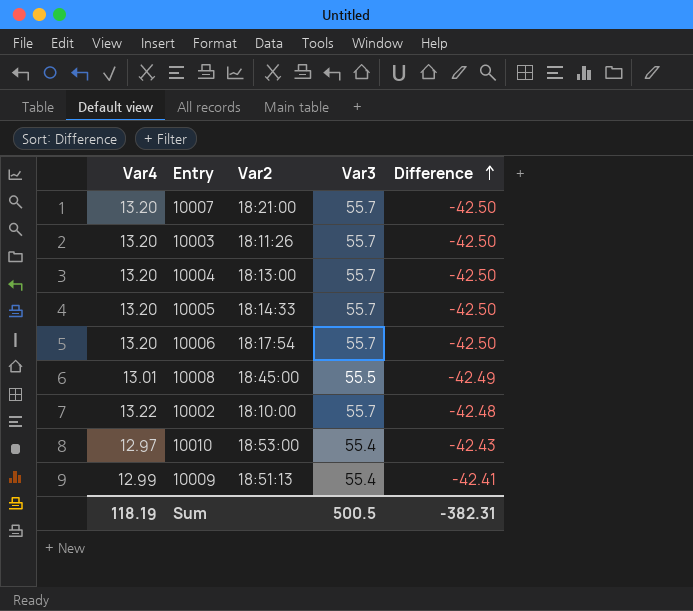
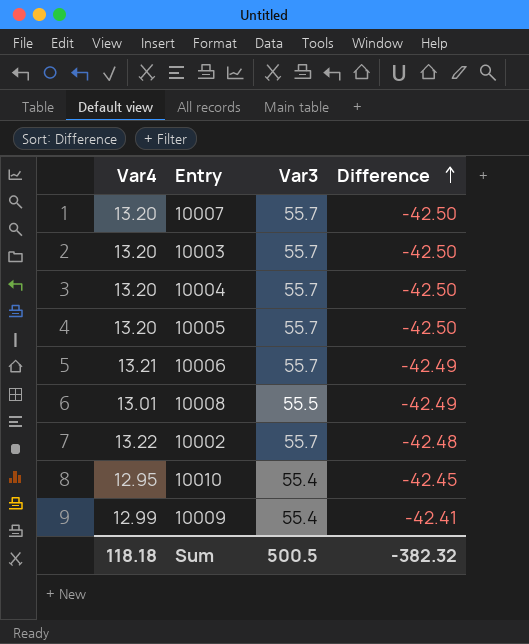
column Var2 | position: 3 -> none
10006 | Var4: 13.20 -> 13.21
10006 | Difference: -42.50 -> -42.49
10010 | Var4: 12.97 -> 12.95
10010 | Difference: -42.43 -> -42.45
Sum | Var4: 118.19 -> 118.18
Sum | Difference: -382.31 -> -382.32

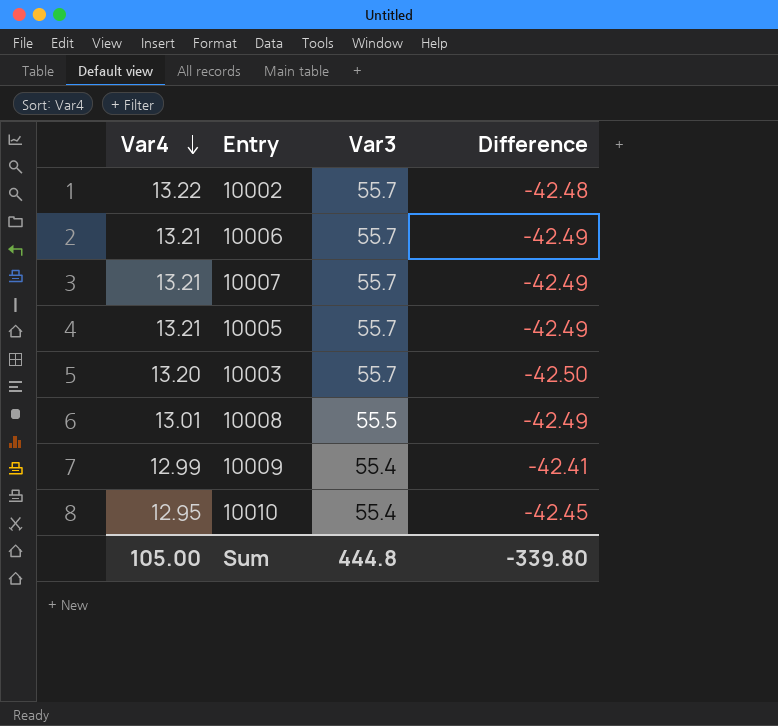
row order: Difference ascending -> Var4 descending
row 10004: 13.20 | 55.7 | -42.50 -> none
10007 | Var4: 13.20 -> 13.21
10007 | Difference: -42.50 -> -42.49
10005 | Var4: 13.20 -> 13.21
10005 | Difference: -42.50 -> -42.49
Sum | Var4: 118.18 -> 105.00
Sum | Var3: 500.5 -> 444.8
Sum | Difference: -382.32 -> -339.80

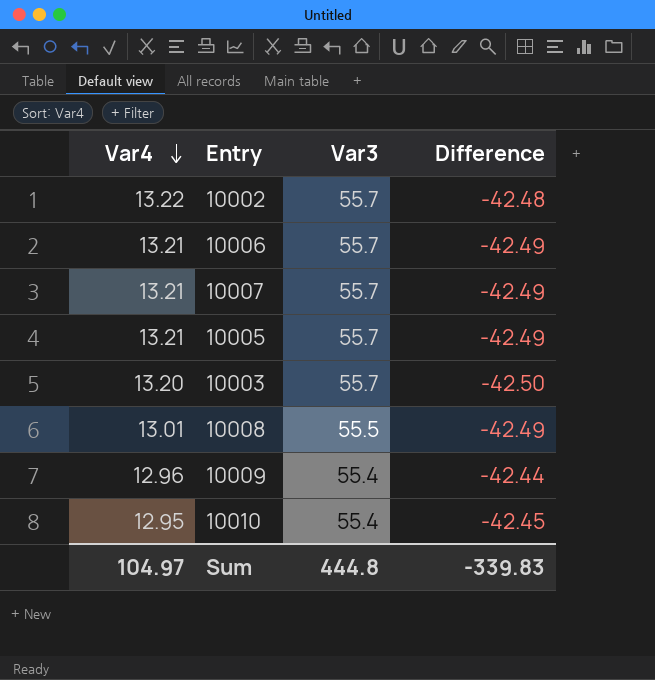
10009 | Var4: 12.99 -> 12.96
10009 | Difference: -42.41 -> -42.44
Sum | Var4: 105.00 -> 104.97
Sum | Difference: -339.80 -> -339.83

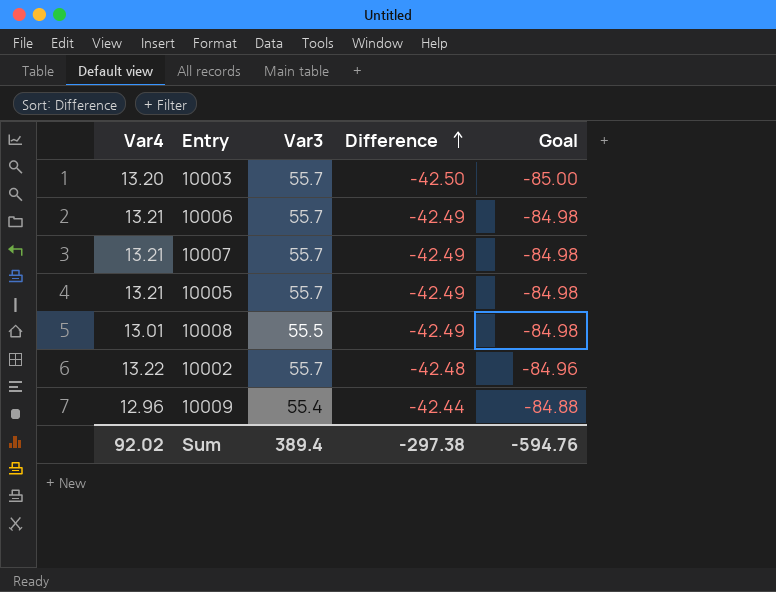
row order: Var4 descending -> Difference ascending
column Goal | formula: none -> [Difference] * 2
row 10010: 12.95 | 55.4 | -42.45 -> none
Sum | Var4: 104.97 -> 92.02
Sum | Var3: 444.8 -> 389.4
Sum | Difference: -339.83 -> -297.38

